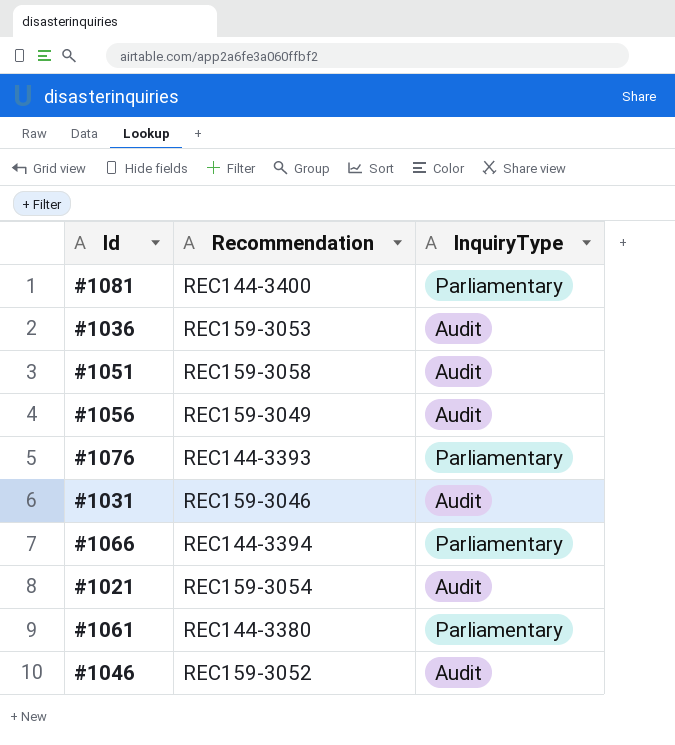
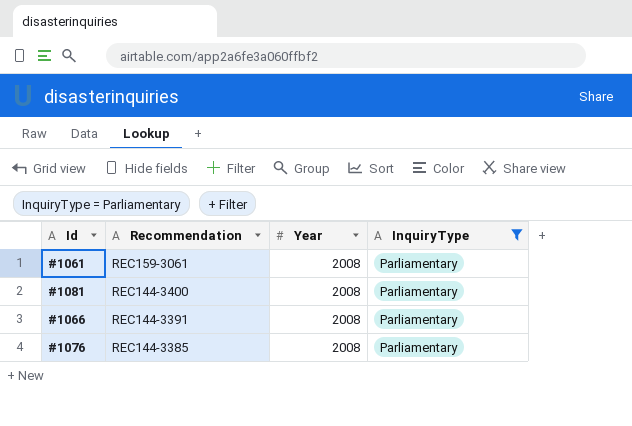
filter: none -> InquiryType = Parliamentary
row order: none -> Recommendation descending
column Year | position: none -> 3
#1061 | Recommendation: REC144-3380 -> REC159-3061
#1066 | Recommendation: REC144-3394 -> REC144-3391
#1076 | Recommendation: REC144-3393 -> REC144-3385

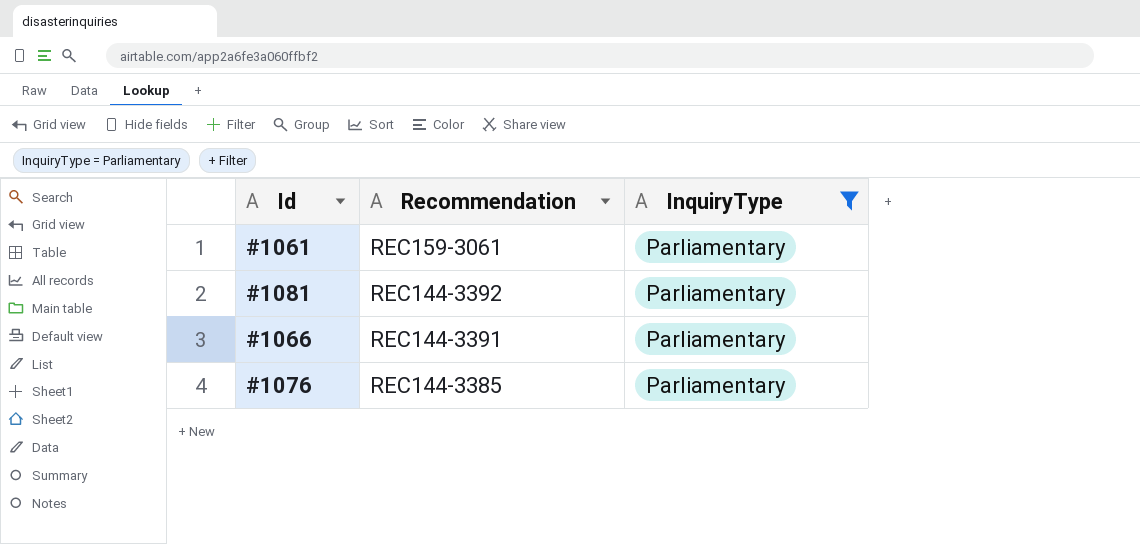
column Year | position: 3 -> none
#1081 | Recommendation: REC144-3400 -> REC144-3392

